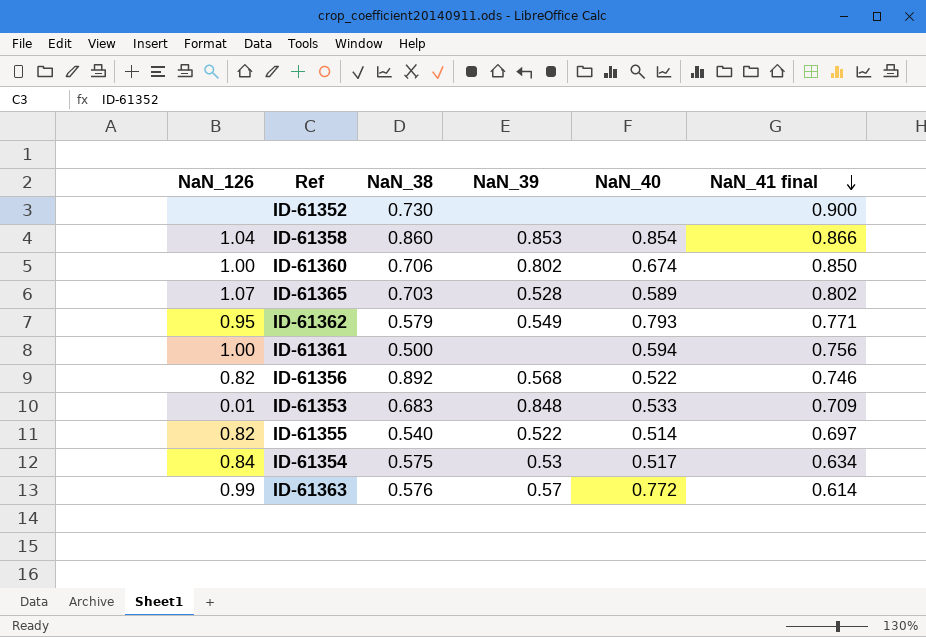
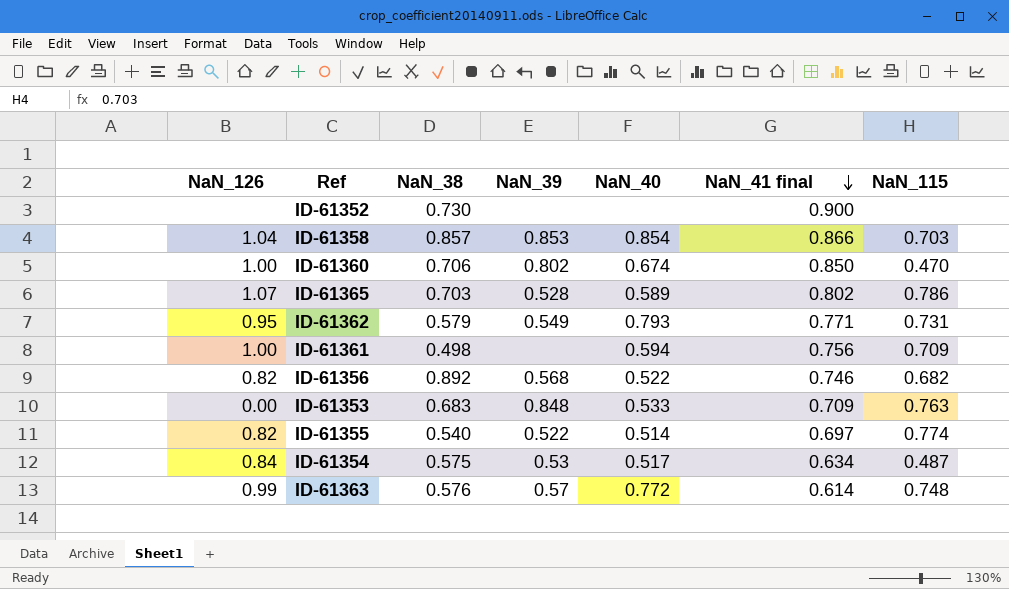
column NaN_115 | position: none -> 7
ID-61358 | NaN_38: 0.860 -> 0.857
ID-61361 | NaN_38: 0.500 -> 0.498
ID-61353 | NaN_126: 0.01 -> 0.00

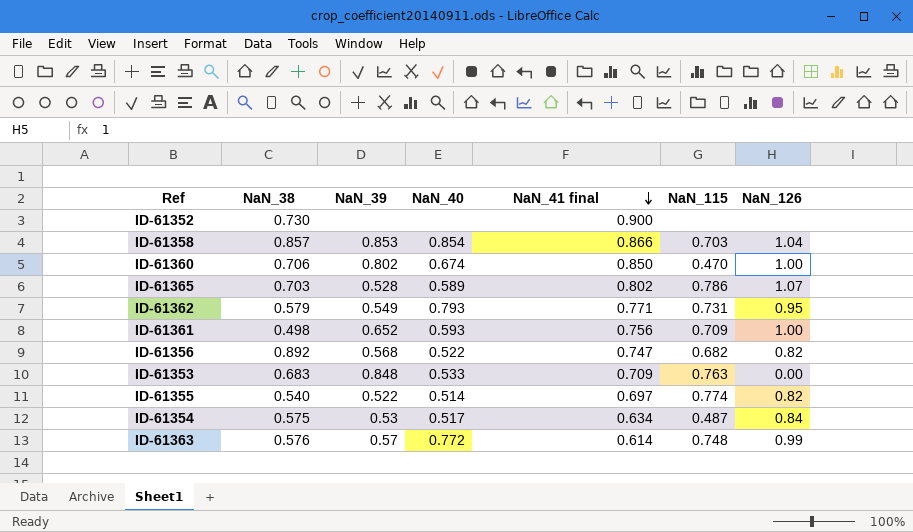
column NaN_126 | position: 1 -> 7
ID-61361 | NaN_39: none -> 0.652
ID-61361 | NaN_40: 0.594 -> 0.593
ID-61356 | NaN_41 final: 0.746 -> 0.747

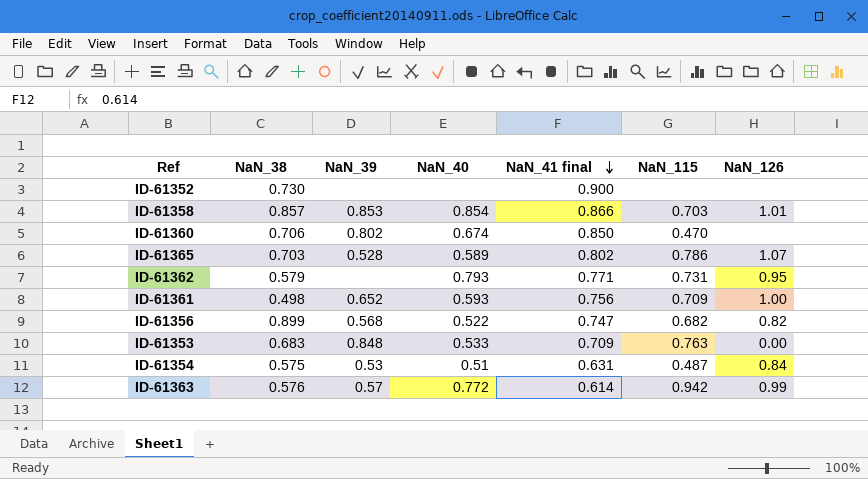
row ID-61355: 0.540 | 0.522 | 0.514 | 0.697 | 0.774 | 0.82 -> none
ID-61358 | NaN_126: 1.04 -> 1.01
ID-61360 | NaN_126: 1.00 -> none
ID-61362 | NaN_39: 0.549 -> none
ID-61356 | NaN_38: 0.892 -> 0.899
ID-61354 | NaN_40: 0.517 -> 0.51
ID-61354 | NaN_41 final: 0.634 -> 0.631
ID-61363 | NaN_115: 0.748 -> 0.942

